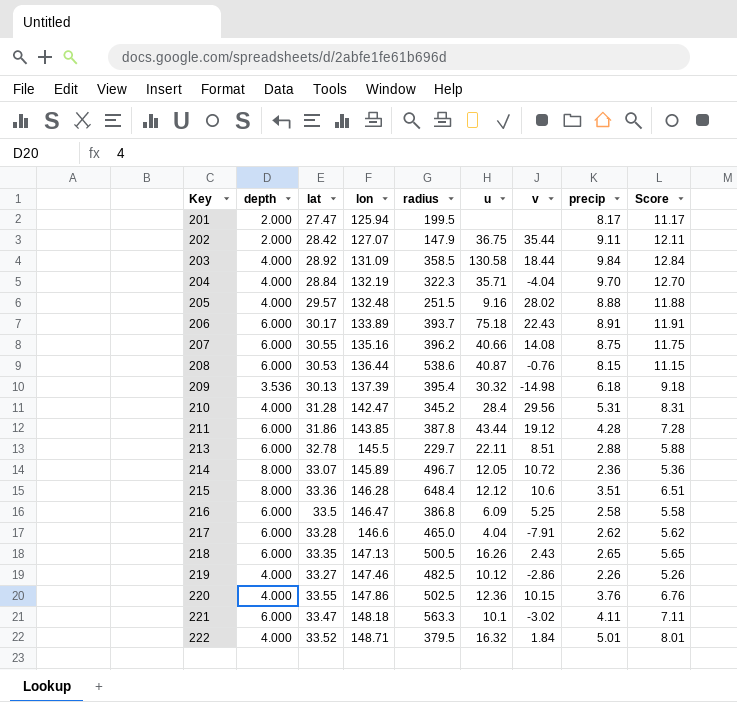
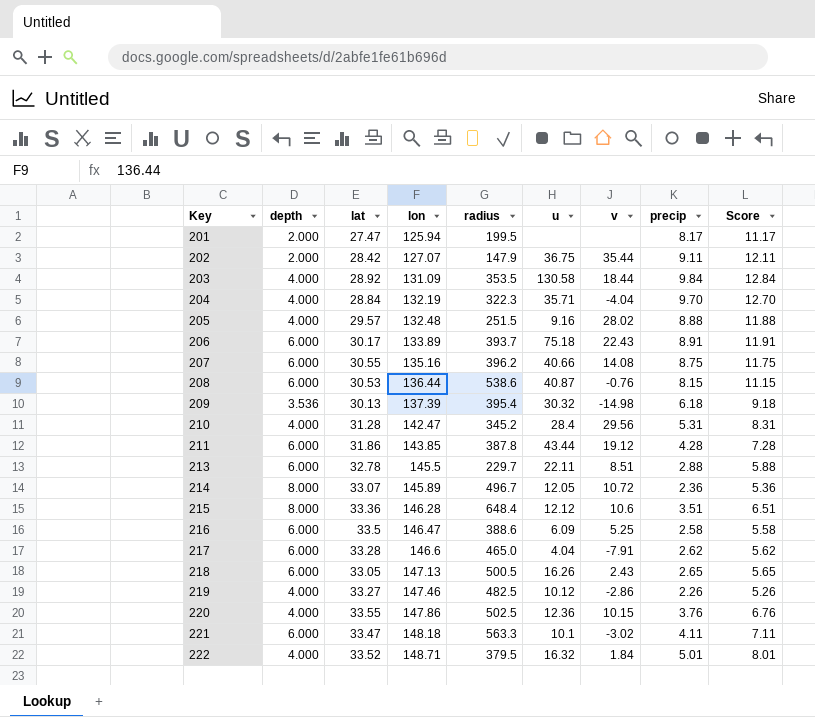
203 | radius: 358.5 -> 353.5
216 | radius: 386.8 -> 388.6
218 | lat: 33.35 -> 33.05

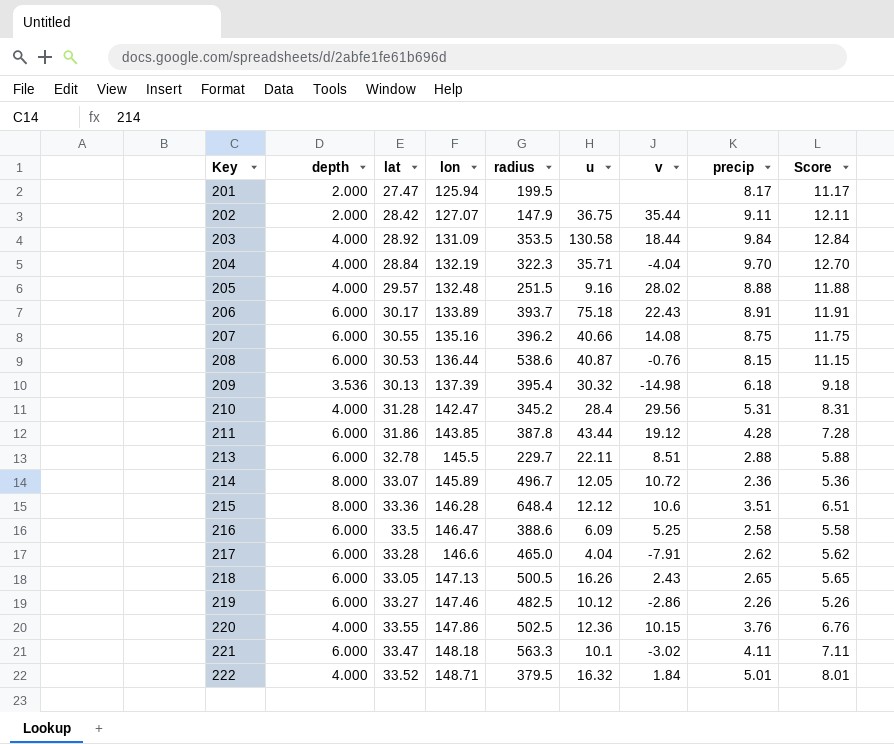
219 | depth: 4.000 -> 6.000

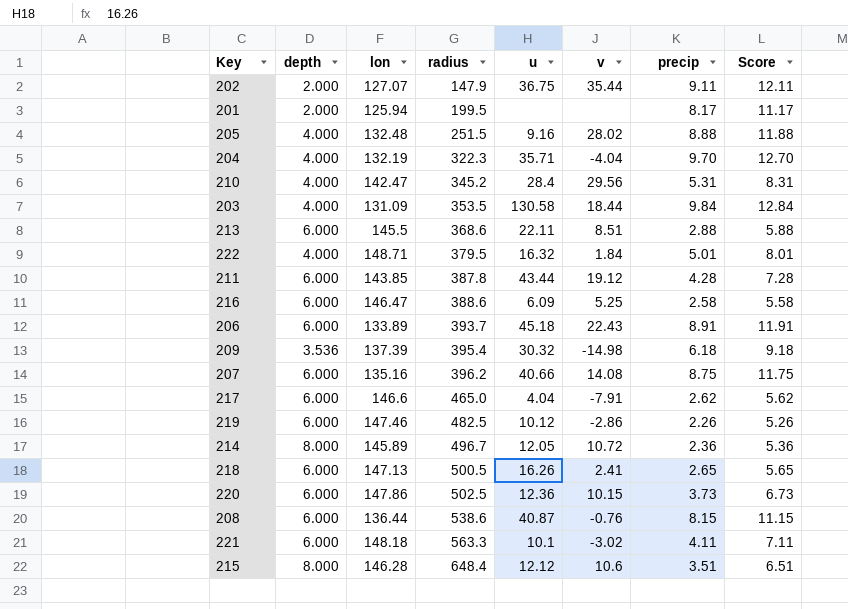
row order: Key ascending -> radius ascending
column lat | position: 3 -> none
213 | radius: 229.7 -> 368.6
206 | u: 75.18 -> 45.18
218 | v: 2.43 -> 2.41
220 | depth: 4.000 -> 6.000
220 | precip: 3.76 -> 3.73
220 | Score: 6.76 -> 6.73

